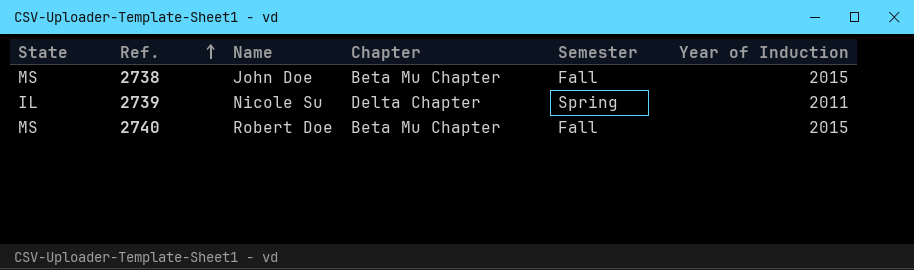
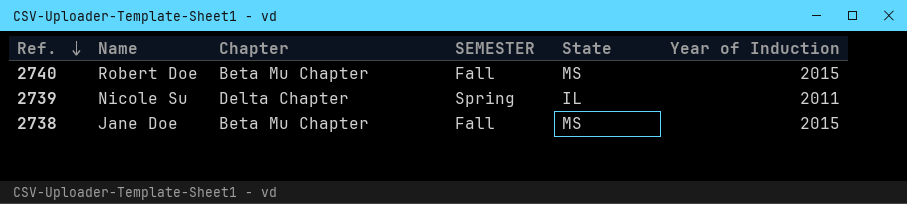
row order: Ref. ascending -> Ref. descending
column name: Semester -> SEMESTER
column State | position: 1 -> 5
2738 | Name: John Doe -> Jane Doe

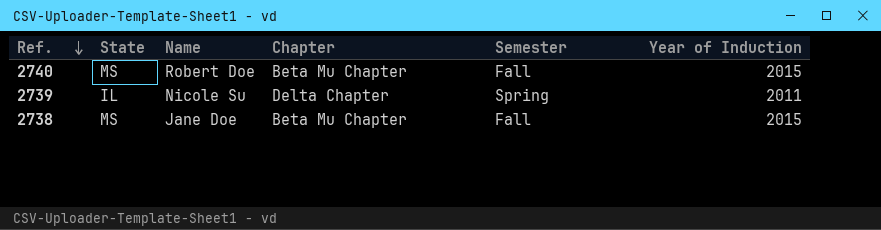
column State | position: 5 -> 2
column name: SEMESTER -> Semester

